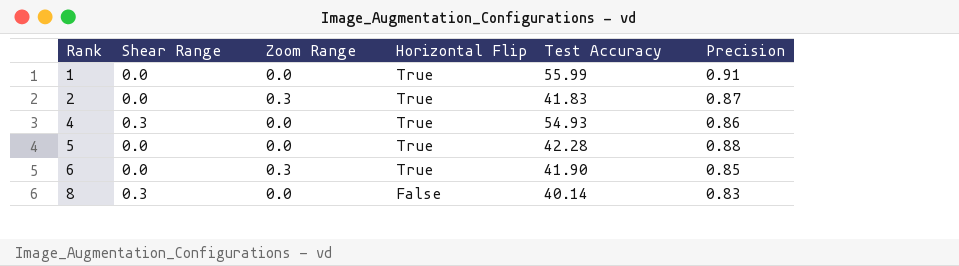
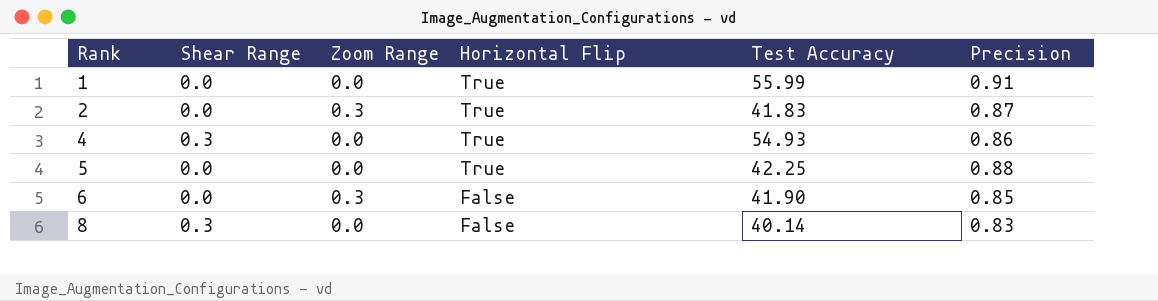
5 | Test Accuracy: 42.28 -> 42.25
6 | Horizontal Flip: True -> False

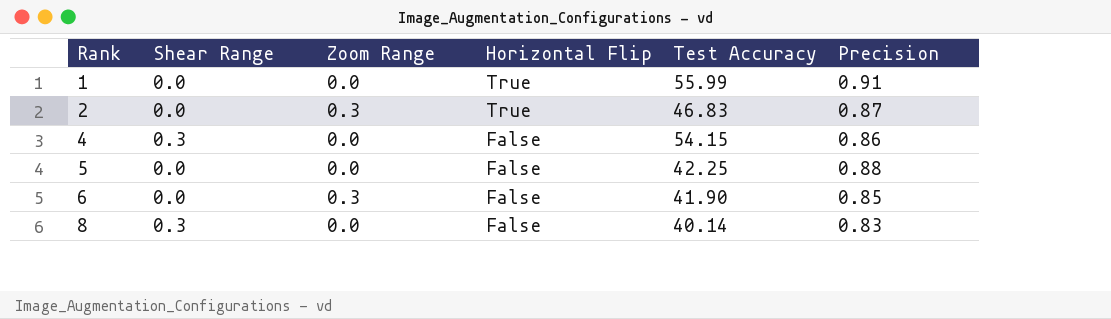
2 | Test Accuracy: 41.83 -> 46.83
4 | Horizontal Flip: True -> False
4 | Test Accuracy: 54.93 -> 54.15
5 | Horizontal Flip: True -> False

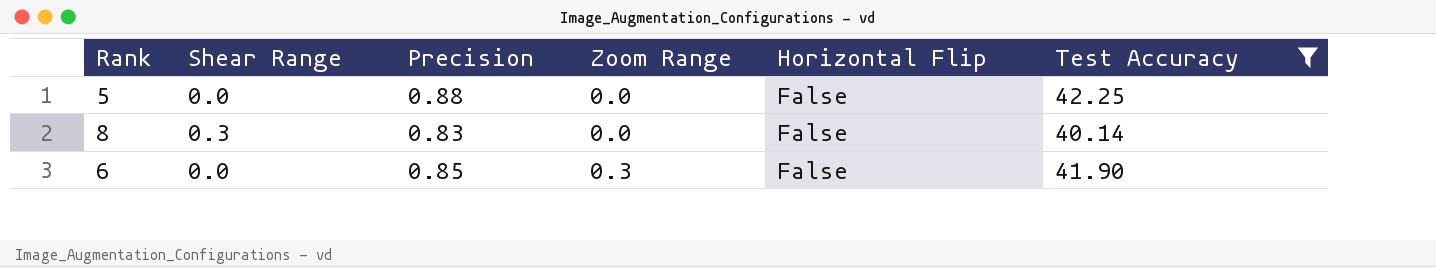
filter: none -> Test Accuracy <= 42.25
row order: Rank ascending -> Zoom Range ascending
column Precision | position: 6 -> 3

